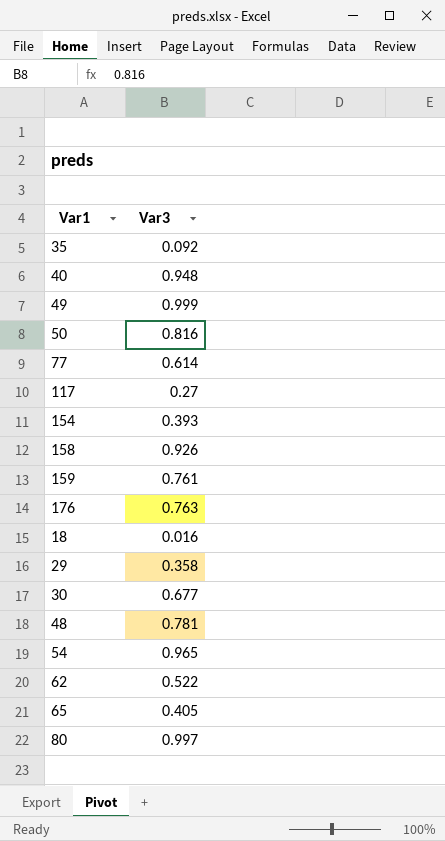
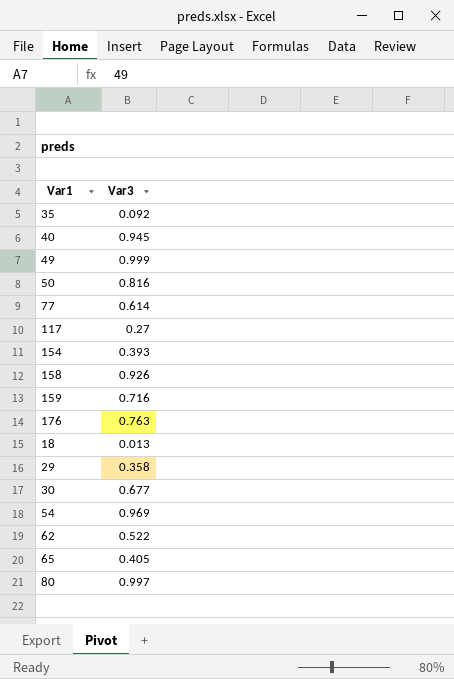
row 48: 0.781 -> none
40 | Var3: 0.948 -> 0.945
159 | Var3: 0.761 -> 0.716
18 | Var3: 0.016 -> 0.013
54 | Var3: 0.965 -> 0.969

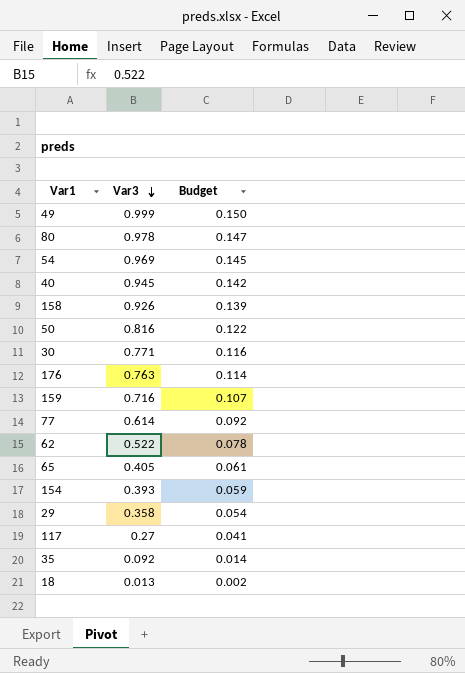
row order: none -> Var3 descending
column Budget | formula: none -> [Var3] * 0.15
80 | Var3: 0.997 -> 0.978
30 | Var3: 0.677 -> 0.771

